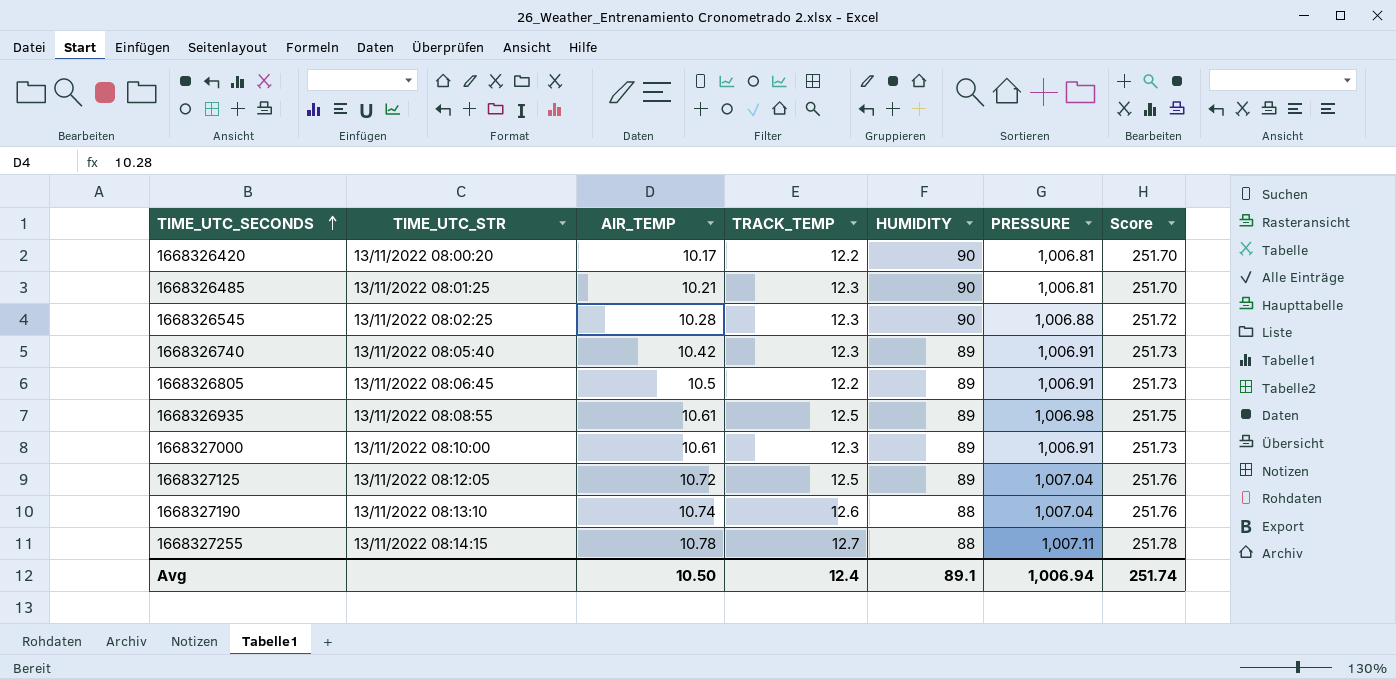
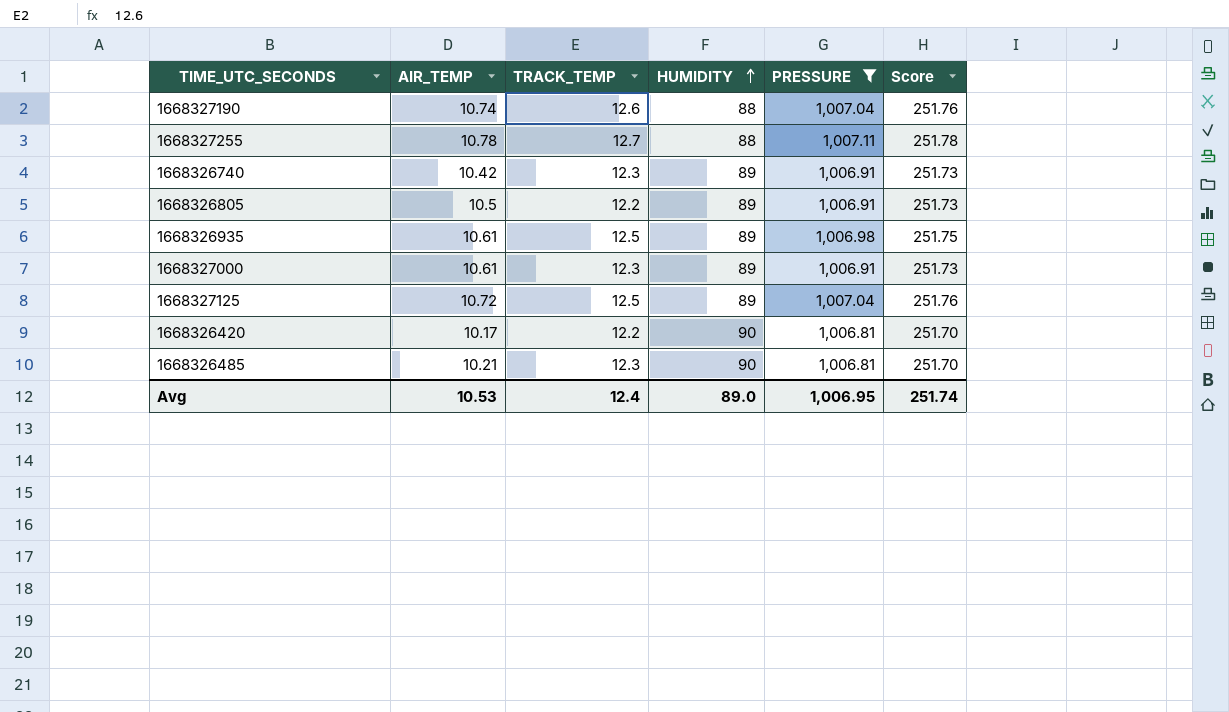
filter: none -> PRESSURE != 1,006.88
row order: TIME_UTC_SECONDS ascending -> HUMIDITY ascending
column TIME_UTC_STR | position: 2 -> none
Avg | AIR_TEMP: 10.50 -> 10.53
Avg | HUMIDITY: 89.1 -> 89.0
Avg | PRESSURE: 1,006.94 -> 1,006.95

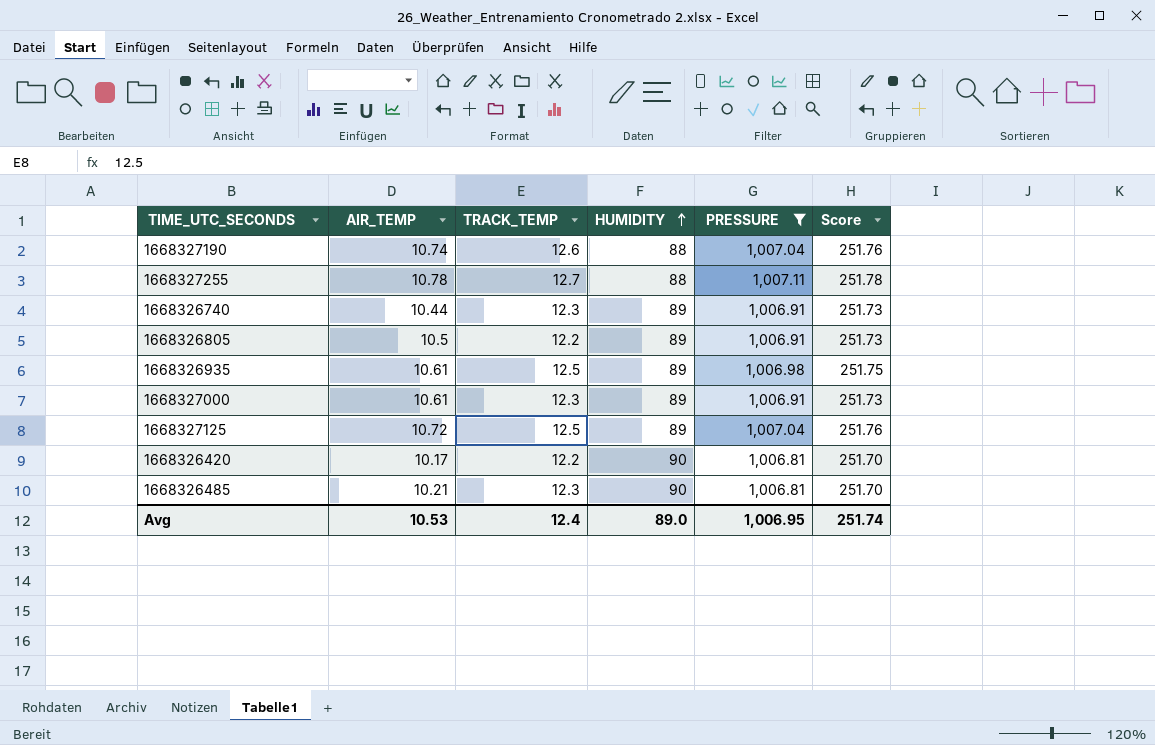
1668326740 | AIR_TEMP: 10.42 -> 10.44

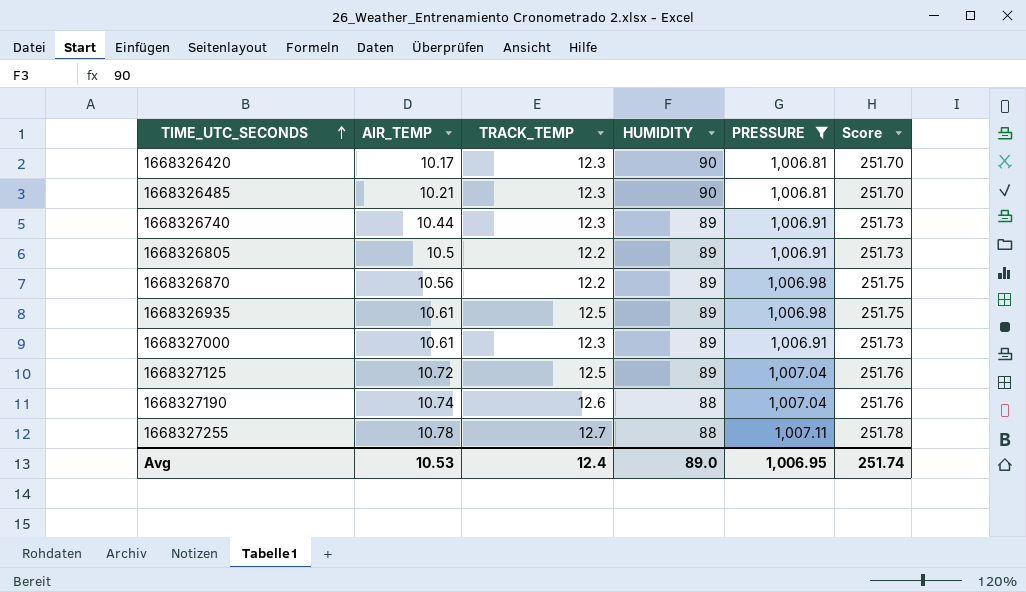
row order: HUMIDITY ascending -> TIME_UTC_SECONDS ascending
1668326420 | TRACK_TEMP: 12.2 -> 12.3
row 1668326870: none -> 10.56 | 12.2 | 89 | 1,006.98 | 251.75

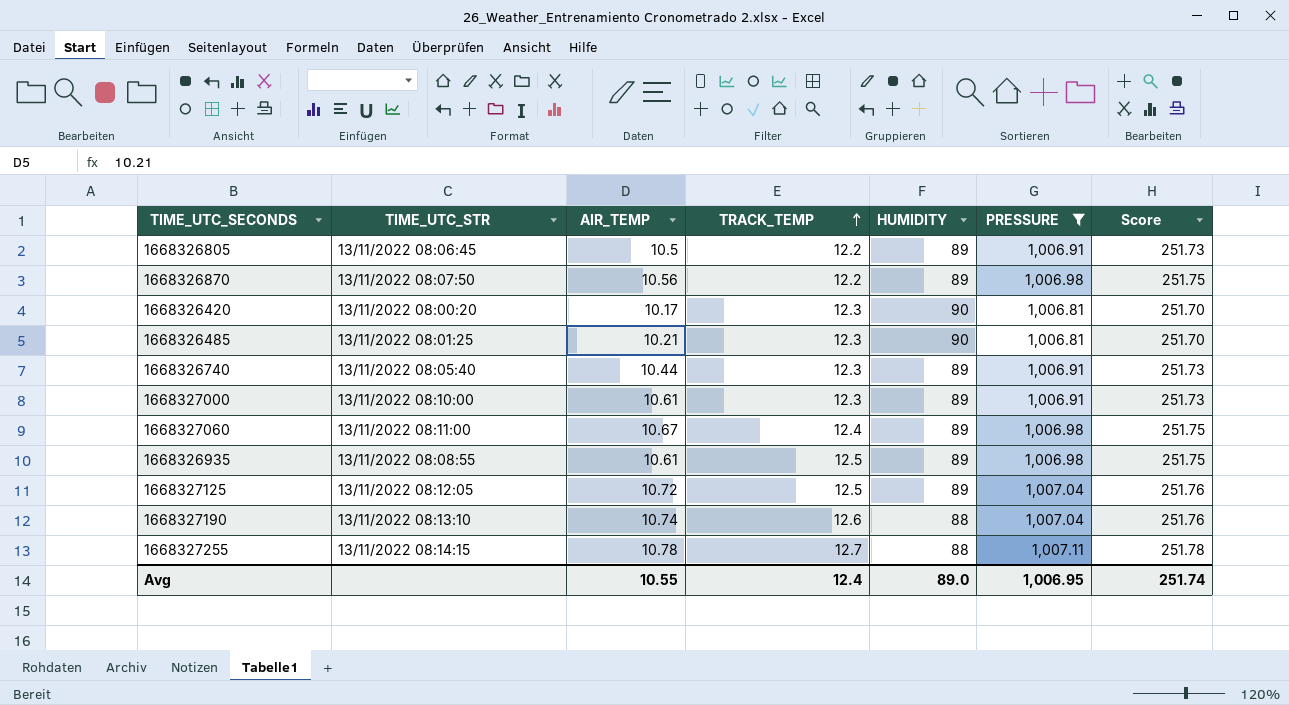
row order: TIME_UTC_SECONDS ascending -> TRACK_TEMP ascending
column TIME_UTC_STR | position: none -> 2
row 1668327060: none -> 13/11/2022 08:11:00 | 10.67 | 12.4 | 89 | 1,006.98 | 251.75
Avg | AIR_TEMP: 10.53 -> 10.55

